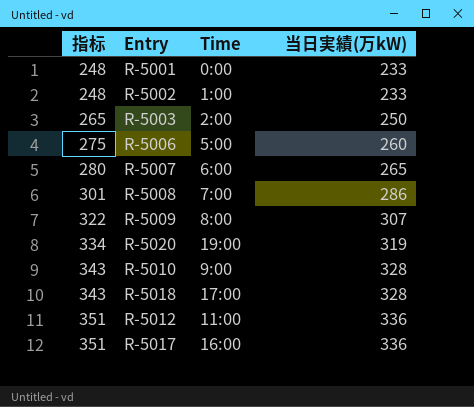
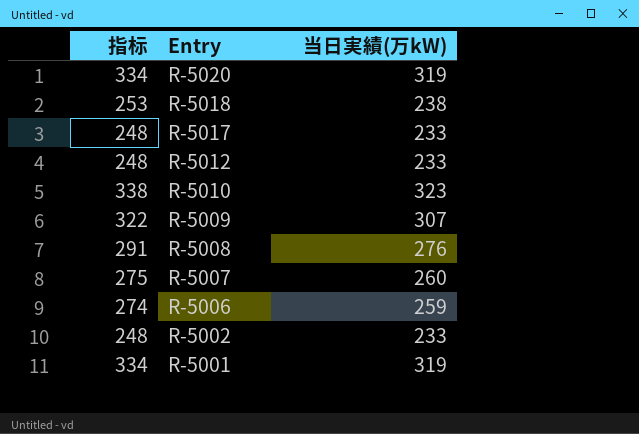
row order: 指标 ascending -> Entry descending
column Time | position: 3 -> none
row R-5003: 265 | 2:00 | 250 -> none
R-5018 | 指标: 343 -> 253
R-5018 | 当日実績(万kW): 328 -> 238
R-5017 | 指标: 351 -> 248
R-5017 | 当日実績(万kW): 336 -> 233
R-5012 | 指标: 351 -> 248
R-5012 | 当日実績(万kW): 336 -> 233
R-5010 | 指标: 343 -> 338
R-5010 | 当日実績(万kW): 328 -> 323
R-5008 | 指标: 301 -> 291
R-5008 | 当日実績(万kW): 286 -> 276
R-5007 | 指标: 280 -> 275
R-5007 | 当日実績(万kW): 265 -> 260
R-5006 | 指标: 275 -> 274
R-5006 | 当日実績(万kW): 260 -> 259
R-5001 | 指标: 248 -> 334
R-5001 | 当日実績(万kW): 233 -> 319

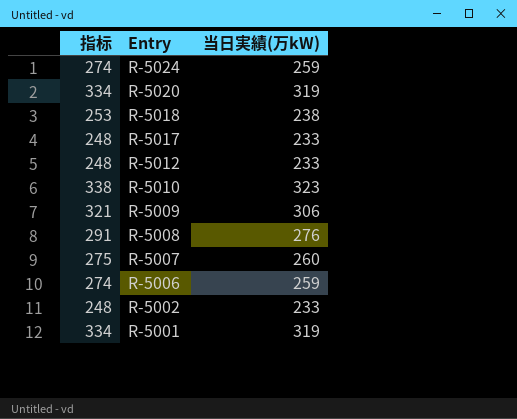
row R-5024: none -> 274 | 259
R-5009 | 指标: 322 -> 321
R-5009 | 当日実績(万kW): 307 -> 306

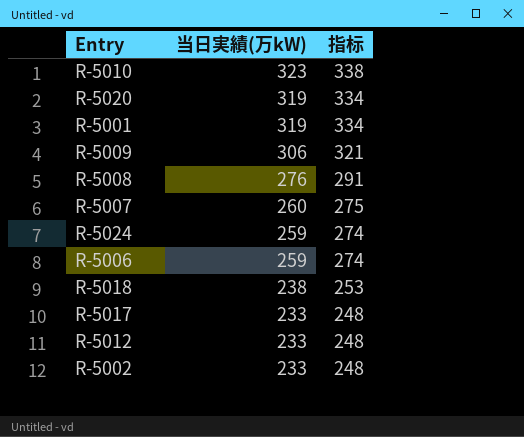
row order: Entry descending -> 当日実績(万kW) descending
column 指标 | position: 1 -> 3

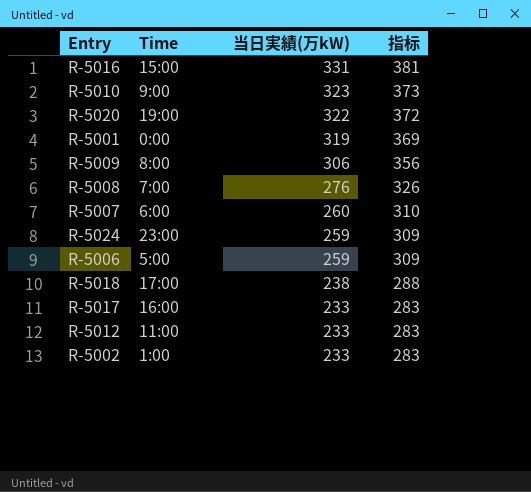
column Time | position: none -> 2
column 指标 | formula: [当日実績(万kW)] + 15 -> [当日実績(万kW)] + 50
row R-5016: none -> 15:00 | 331 | 381
R-5020 | 当日実績(万kW): 319 -> 322

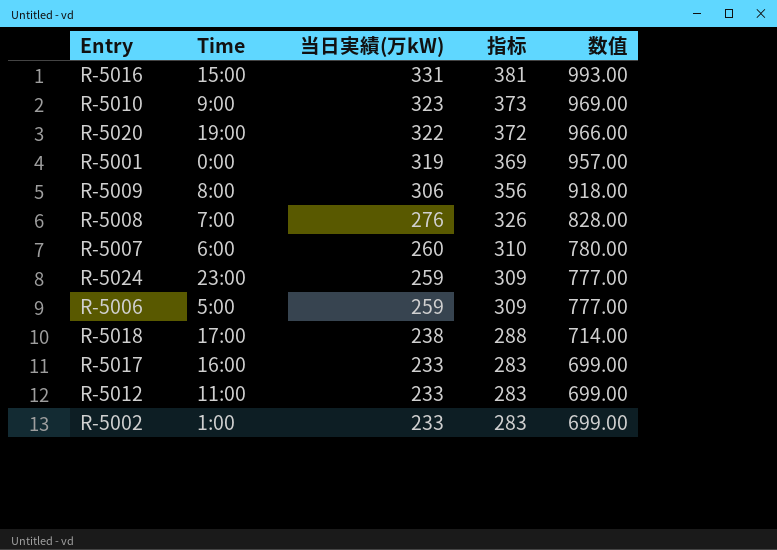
column 数值 | formula: none -> [当日実績(万kW)] * 3

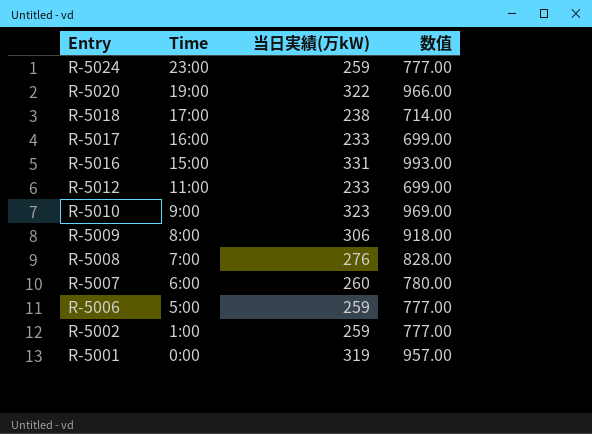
row order: 当日実績(万kW) descending -> Entry descending
column 指标 | formula: [当日実績(万kW)] + 50 -> none
R-5002 | 当日実績(万kW): 233 -> 259
R-5002 | 数值: 699.00 -> 777.00

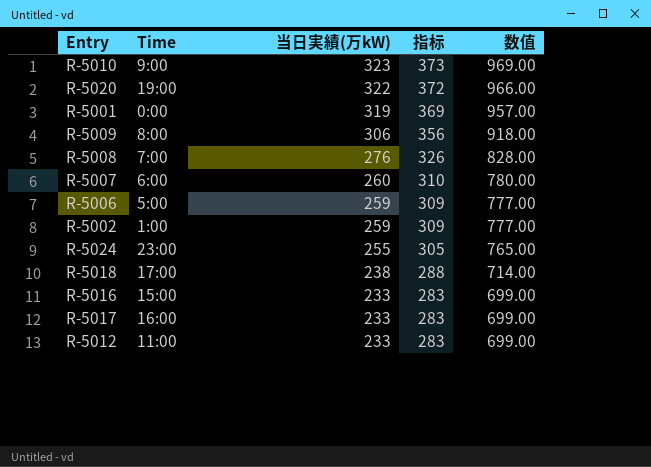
row order: Entry descending -> 当日実績(万kW) descending
column 指标 | formula: none -> [当日実績(万kW)] + 50
R-5024 | 当日実績(万kW): 259 -> 255
R-5024 | 数值: 777.00 -> 765.00
R-5016 | 当日実績(万kW): 331 -> 233
R-5016 | 数值: 993.00 -> 699.00

